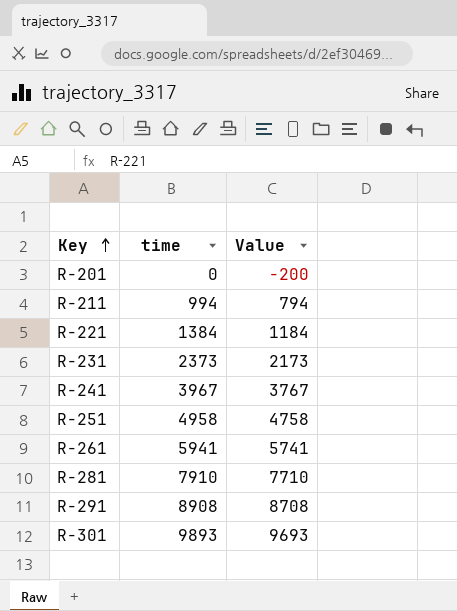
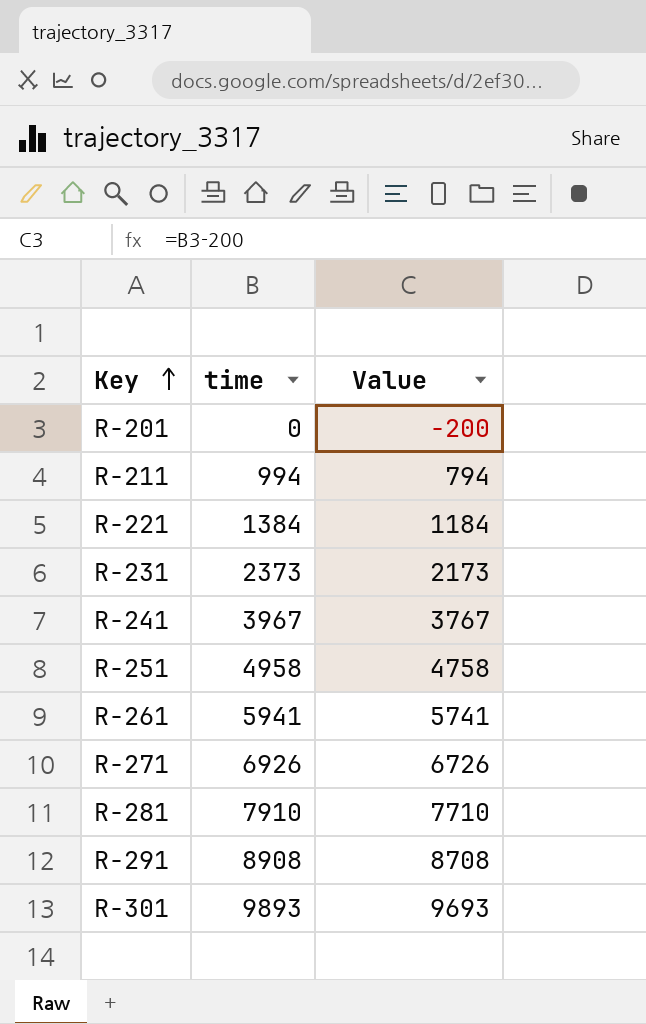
row R-271: none -> 6926 | 6726

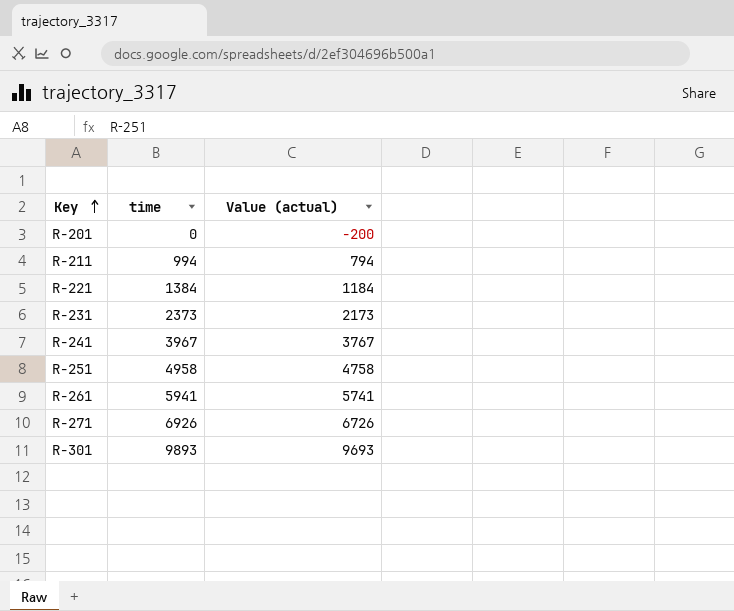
column name: Value -> Value (actual)
row R-281: 7910 | 7710 -> none
row R-291: 8908 | 8708 -> none

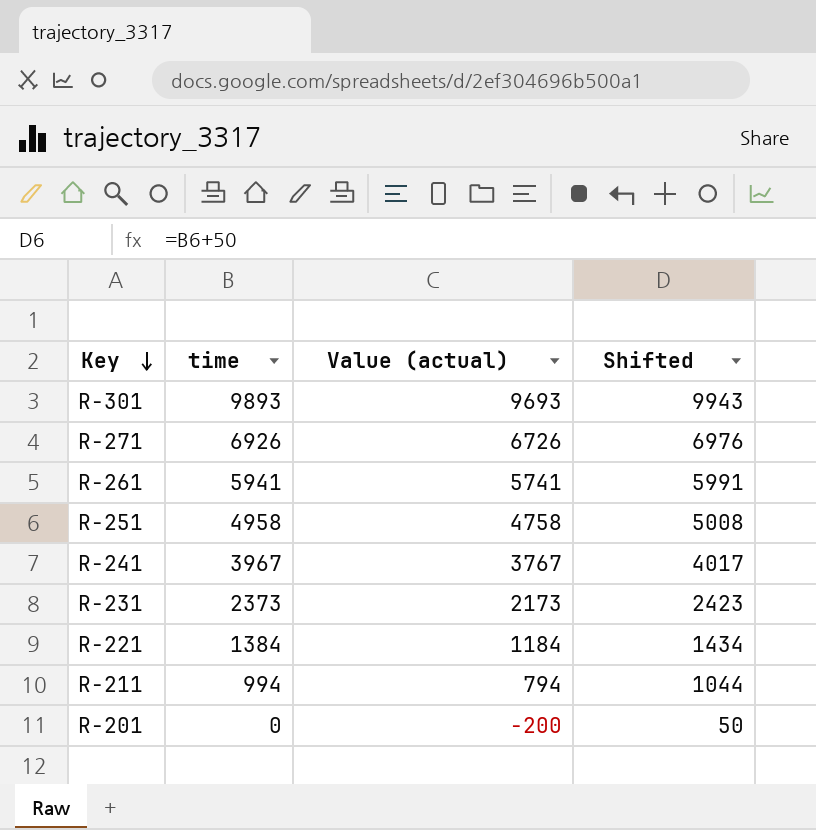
row order: Key ascending -> Key descending
column Shifted | formula: none -> [time] + 50

